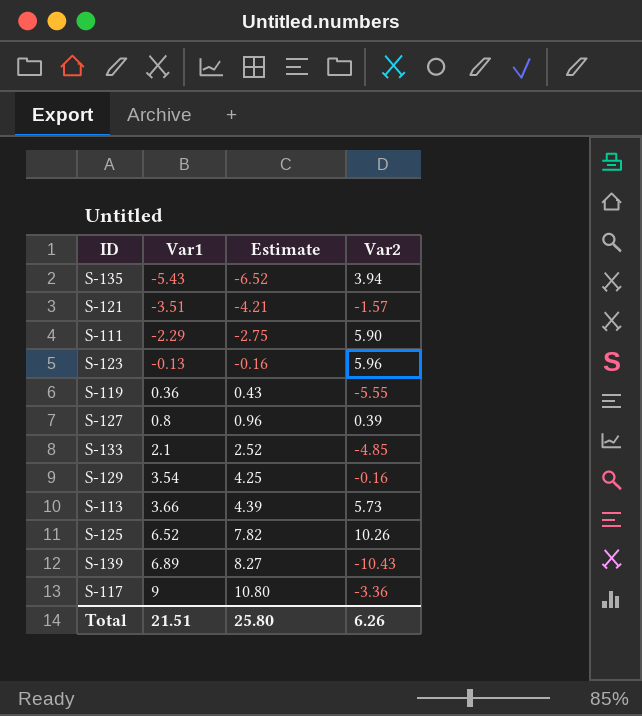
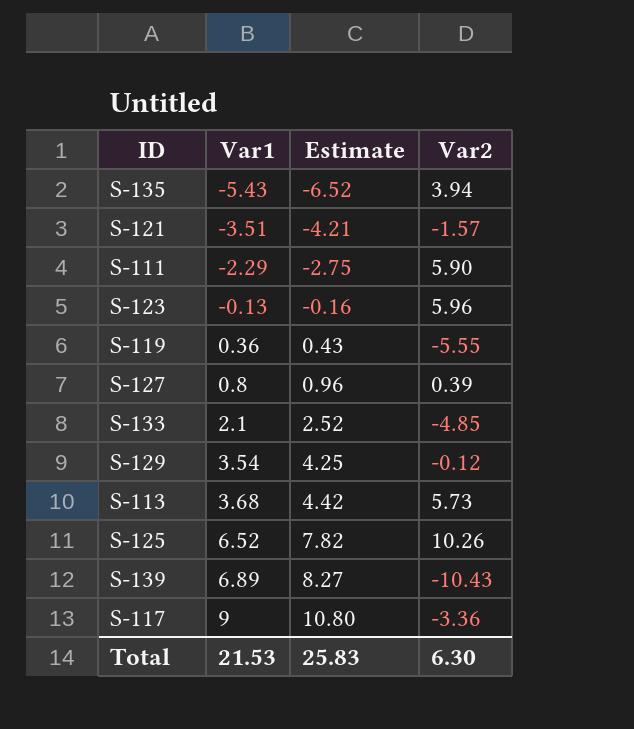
S-129 | Var2: -0.16 -> -0.12
S-113 | Var1: 3.66 -> 3.68
S-113 | Estimate: 4.39 -> 4.42
Total | Var1: 21.51 -> 21.53
Total | Estimate: 25.80 -> 25.83
Total | Var2: 6.26 -> 6.30

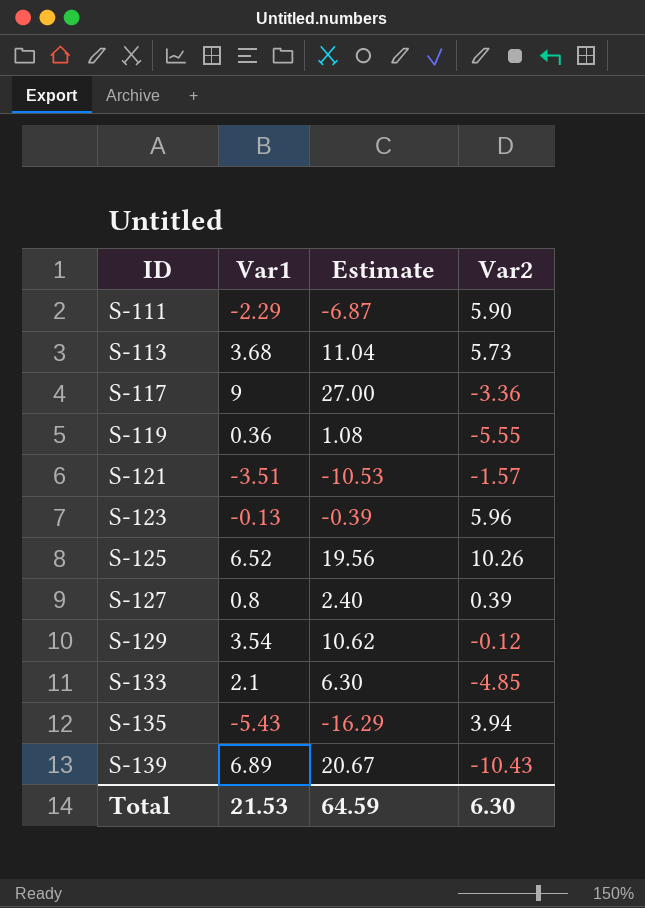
row order: Var1 ascending -> ID ascending
column Estimate | formula: [Var1] * 1.2 -> [Var1] * 3
Total | Estimate: 25.83 -> 64.59

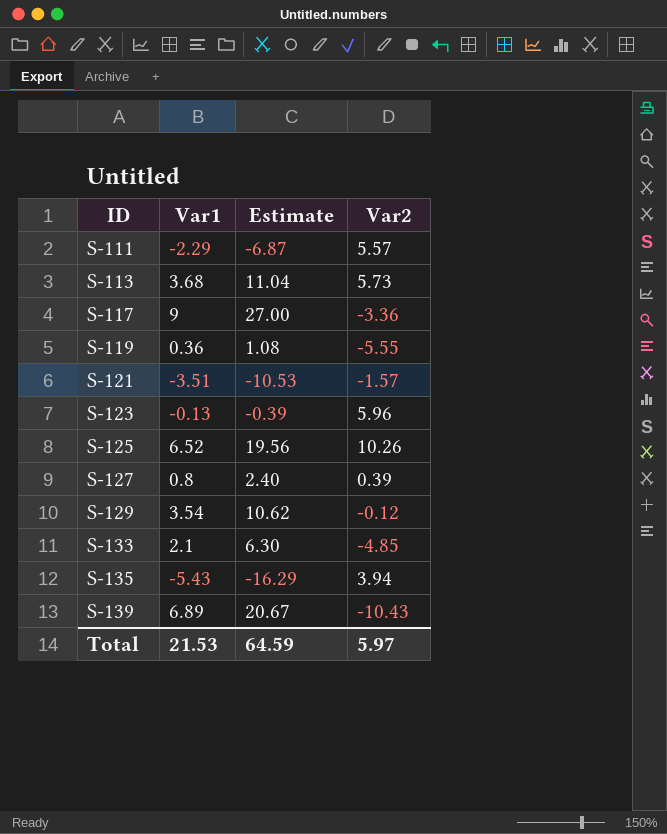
S-111 | Var2: 5.90 -> 5.57
Total | Var2: 6.30 -> 5.97

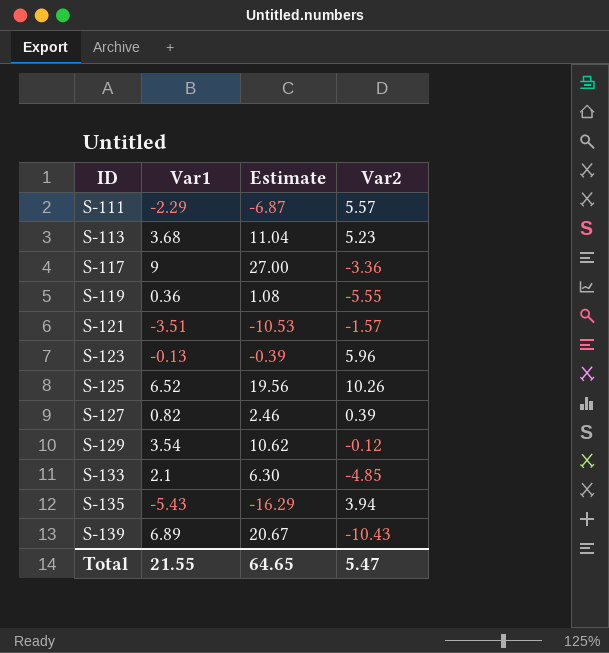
S-113 | Var2: 5.73 -> 5.23
S-127 | Var1: 0.8 -> 0.82
S-127 | Estimate: 2.40 -> 2.46
Total | Var1: 21.53 -> 21.55
Total | Estimate: 64.59 -> 64.65
Total | Var2: 5.97 -> 5.47

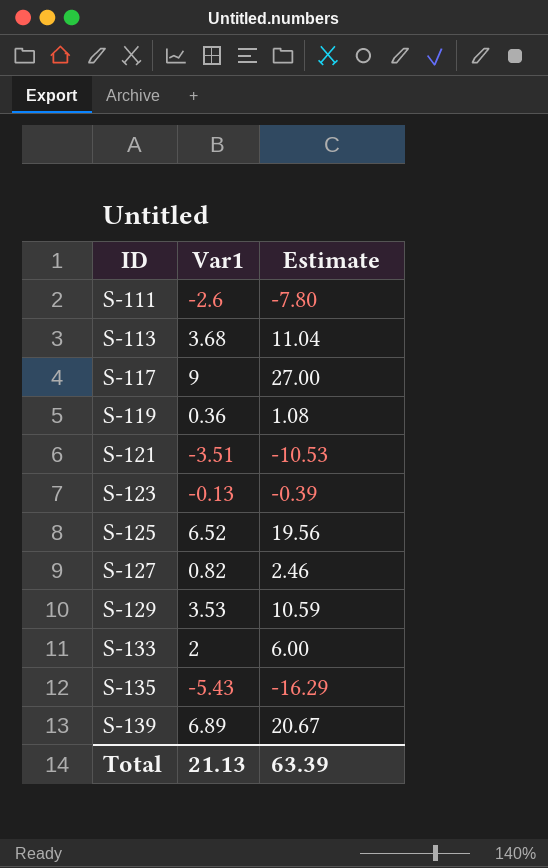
column Var2 | position: 4 -> none
S-111 | Var1: -2.29 -> -2.6
S-111 | Estimate: -6.87 -> -7.80
S-129 | Var1: 3.54 -> 3.53
S-129 | Estimate: 10.62 -> 10.59
S-133 | Var1: 2.1 -> 2
S-133 | Estimate: 6.30 -> 6.00
Total | Var1: 21.55 -> 21.13
Total | Estimate: 64.65 -> 63.39

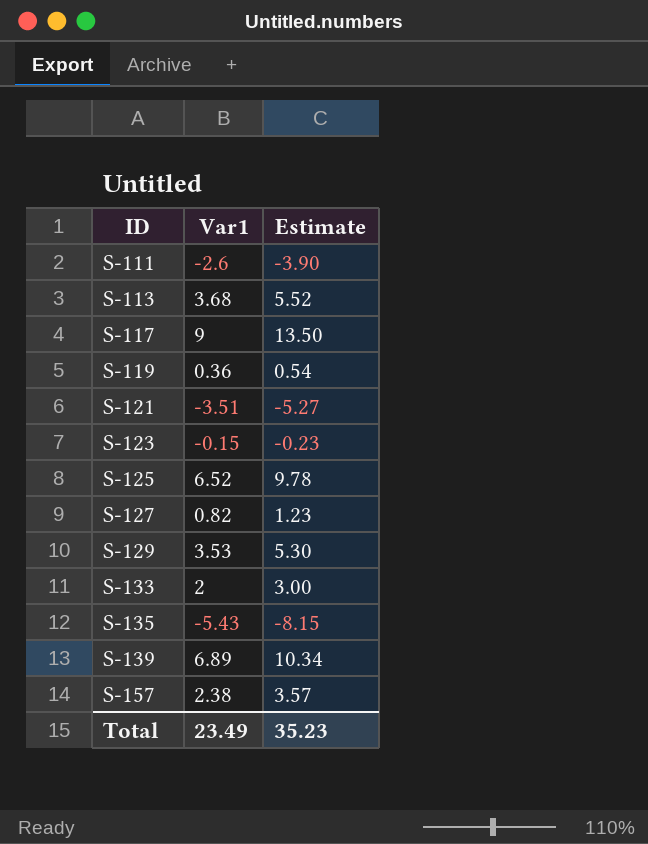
column Estimate | formula: [Var1] * 3 -> [Var1] * 1.5
S-123 | Var1: -0.13 -> -0.15
row S-157: none -> 2.38 | 3.57
Total | Var1: 21.13 -> 23.49
Total | Estimate: 63.39 -> 35.23

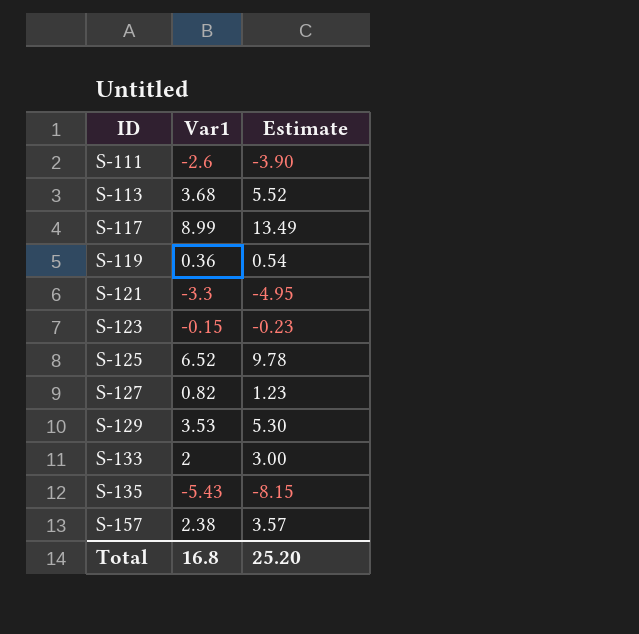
row S-139: 6.89 | 10.34 -> none
S-117 | Var1: 9 -> 8.99
S-117 | Estimate: 13.50 -> 13.49
S-121 | Var1: -3.51 -> -3.3
S-121 | Estimate: -5.27 -> -4.95
Total | Var1: 23.49 -> 16.8
Total | Estimate: 35.23 -> 25.20

